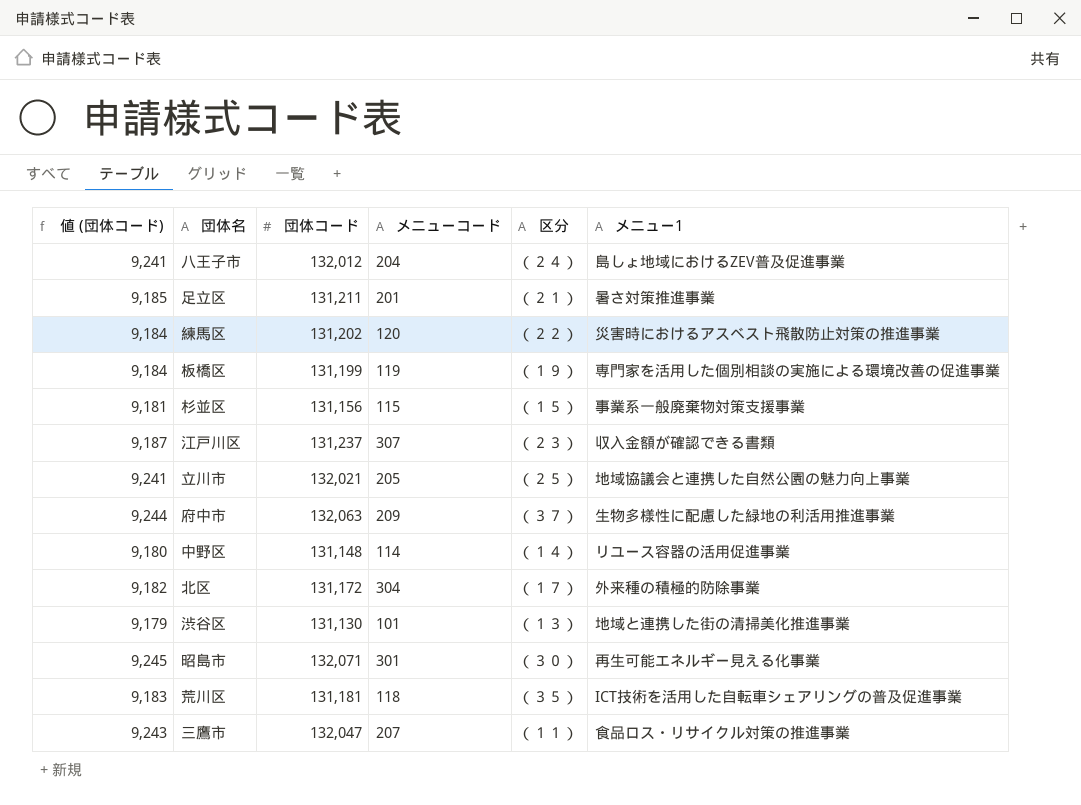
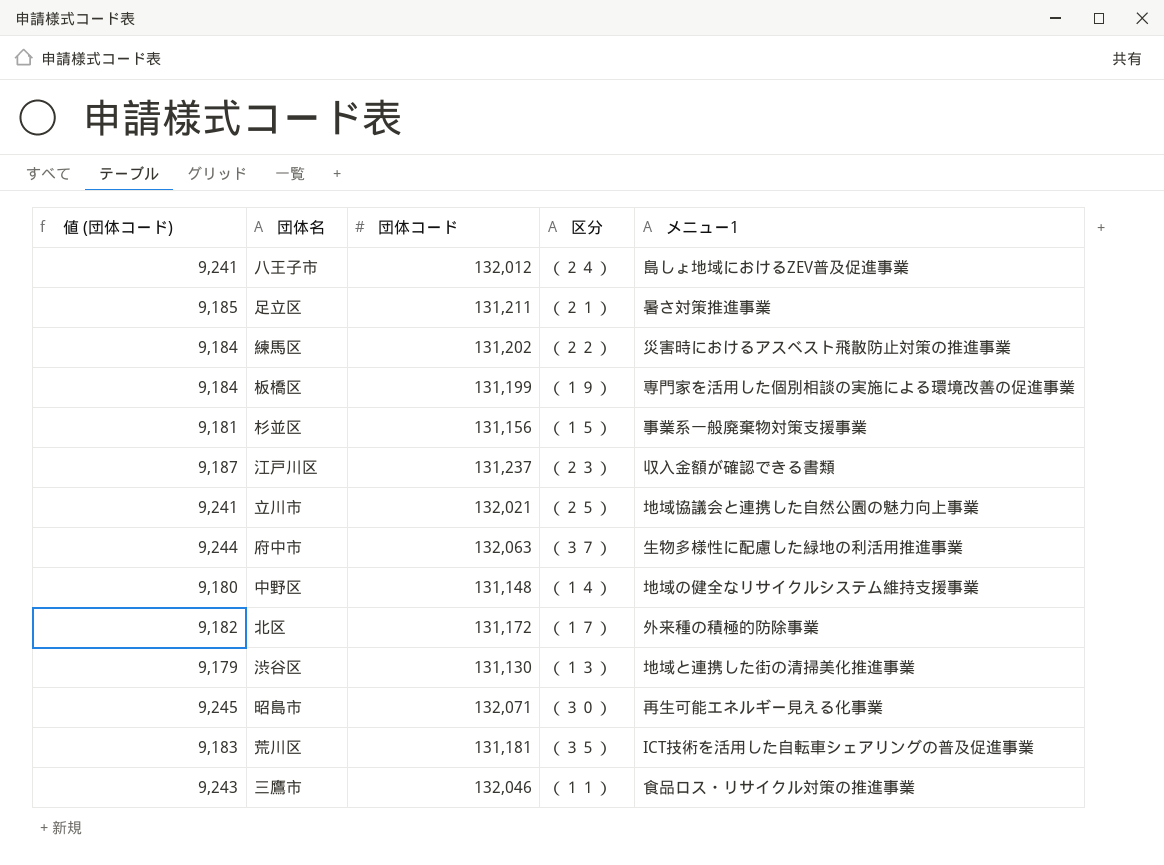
column メニューコード | position: 4 -> none
中野区 | メニュー1: リユース容器の活用促進事業 -> 地域の健全なリサイクルシステム維持支援事業
三鷹市 | 団体コード: 132,047 -> 132,046

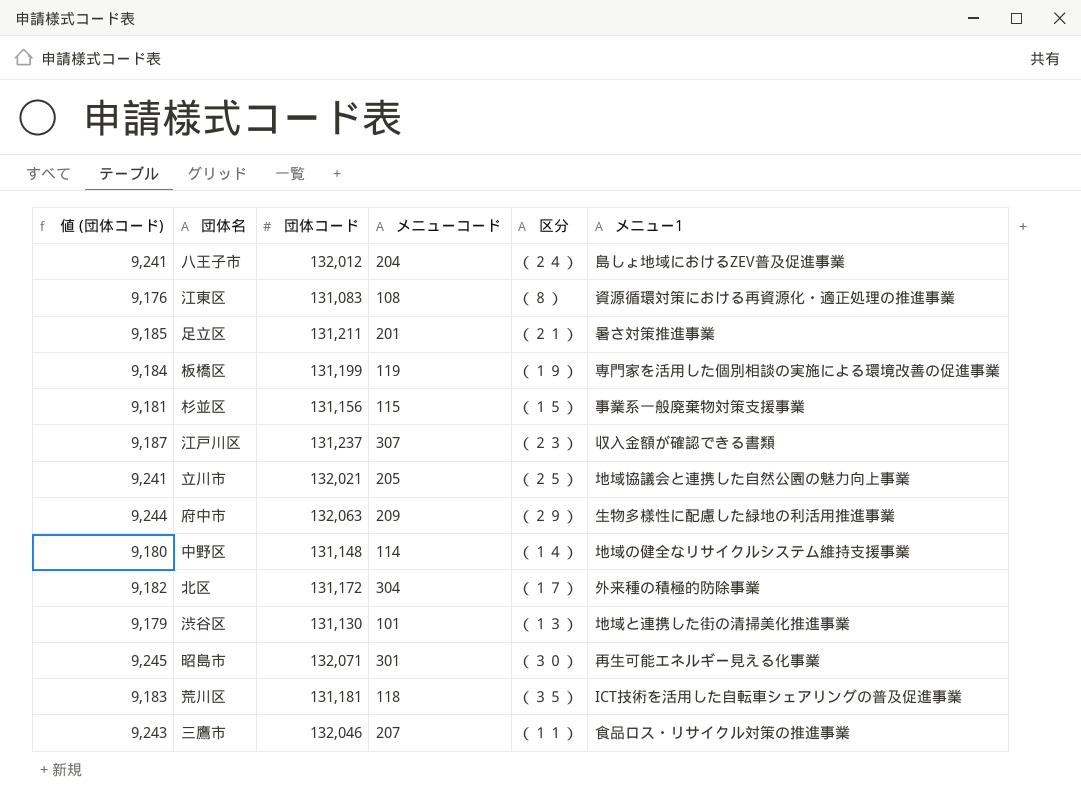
column メニューコード | position: none -> 4
row 練馬区: 9,184 | 131,202 | （２２） | 災害時におけるアスベスト飛散防止対策の推進事業 -> none
row 江東区: none -> 9,176 | 131,083 | 108 | （８） | 資源循環対策における再資源化・適正処理の推進事業
府中市 | 区分: （３７） -> （２９）

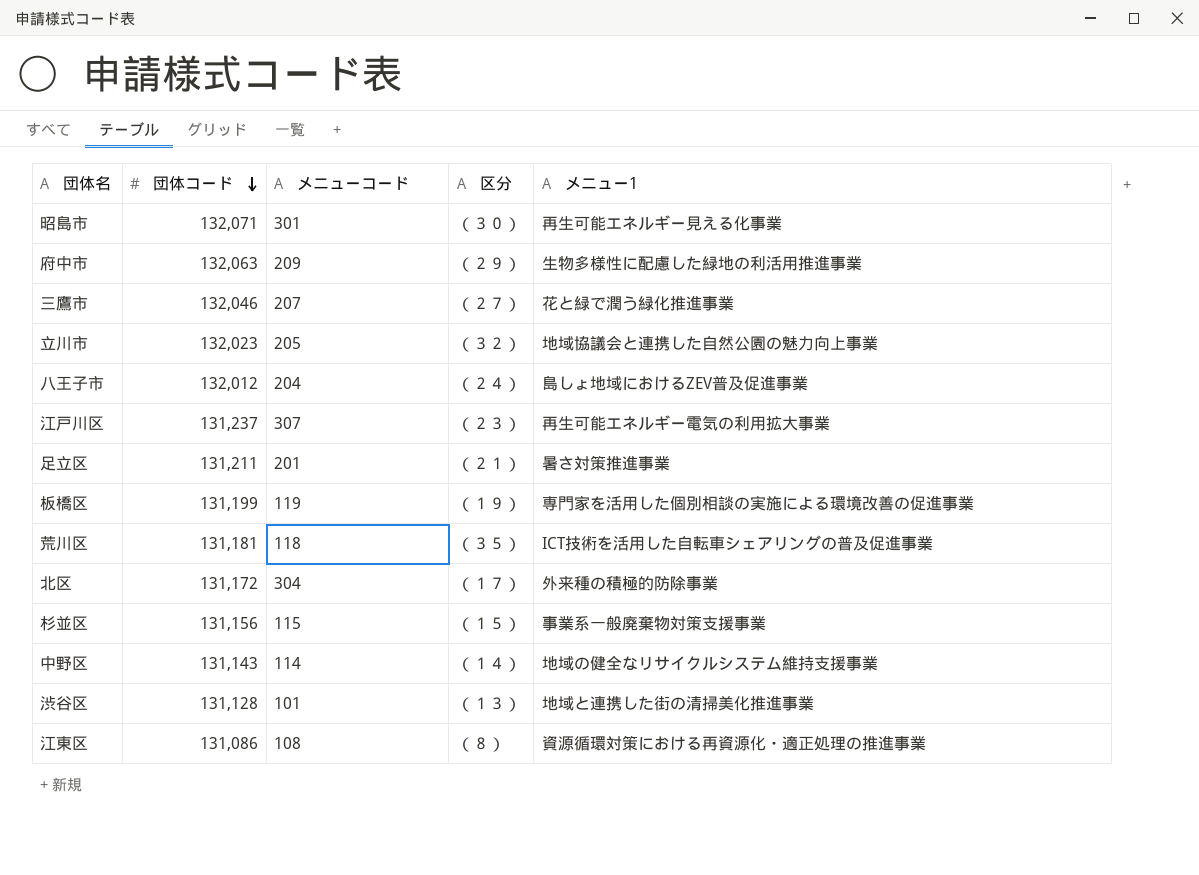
row order: none -> 団体コード descending
column 値 (団体コード) | formula: [団体コード] * 0.07 -> none
三鷹市 | 区分: （１１） -> （２７）
三鷹市 | メニュー1: 食品ロス・リサイクル対策の推進事業 -> 花と緑で潤う緑化推進事業
立川市 | 団体コード: 132,021 -> 132,023
立川市 | 区分: （２５） -> （３２）
江戸川区 | メニュー1: 収入金額が確認できる書類 -> 再生可能エネルギー電気の利用拡大事業
中野区 | 団体コード: 131,148 -> 131,143
渋谷区 | 団体コード: 131,130 -> 131,128
江東区 | 団体コード: 131,083 -> 131,086

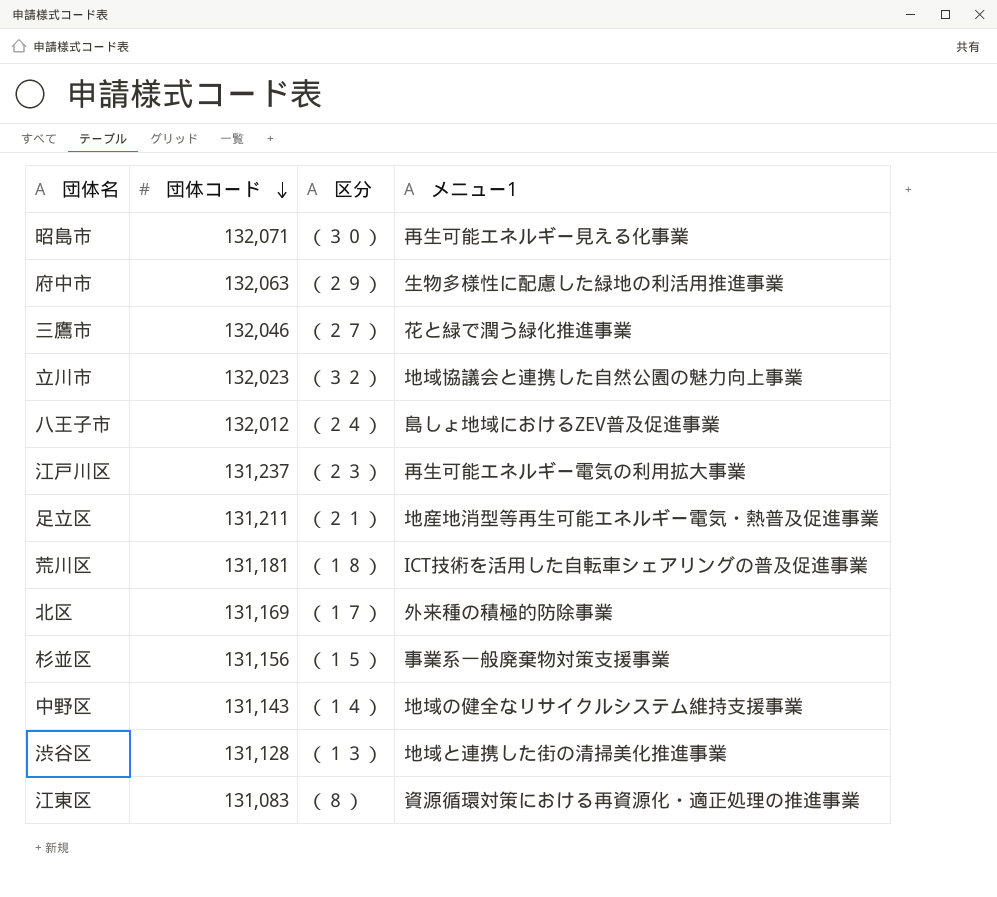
column メニューコード | position: 3 -> none
row 板橋区: 131,199 | 119 | （１９） | 専門家を活用した個別相談の実施による環境改善の促進事業 -> none
足立区 | メニュー1: 暑さ対策推進事業 -> 地産地消型等再生可能エネルギー電気・熱普及促進事業
荒川区 | 区分: （３５） -> （１８）
北区 | 団体コード: 131,172 -> 131,169
江東区 | 団体コード: 131,086 -> 131,083

